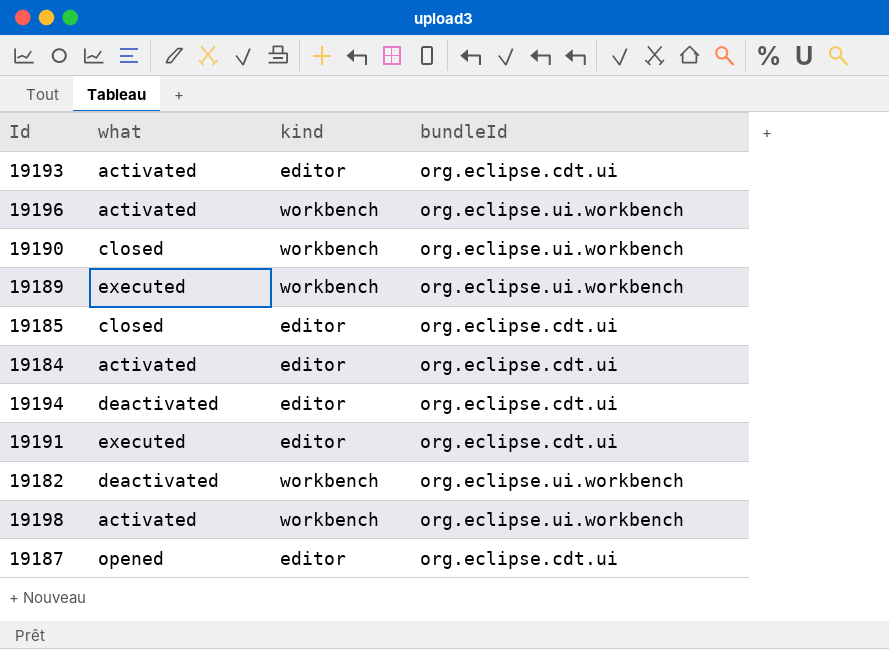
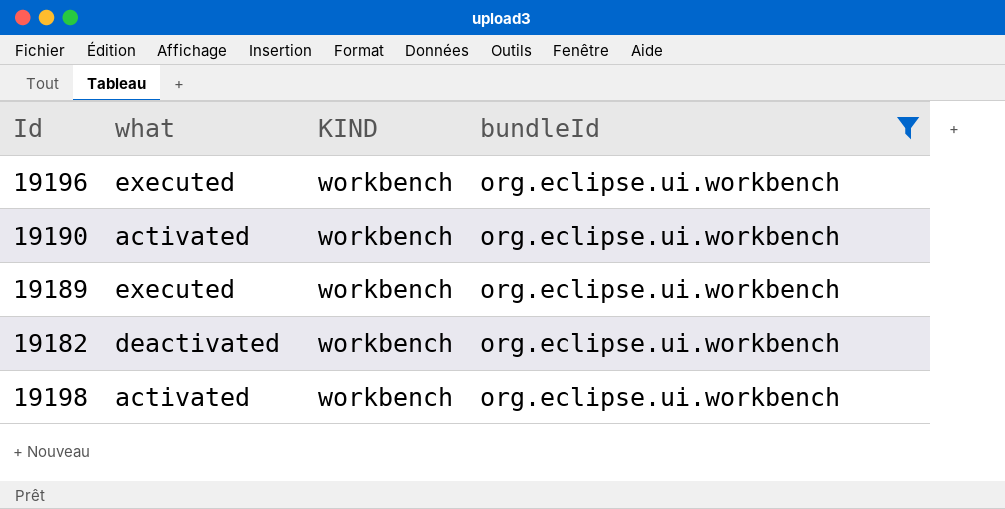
filter: none -> bundleId = org.eclipse.ui.workbench
column name: kind -> KIND
19196 | what: activated -> executed
19190 | what: closed -> activated

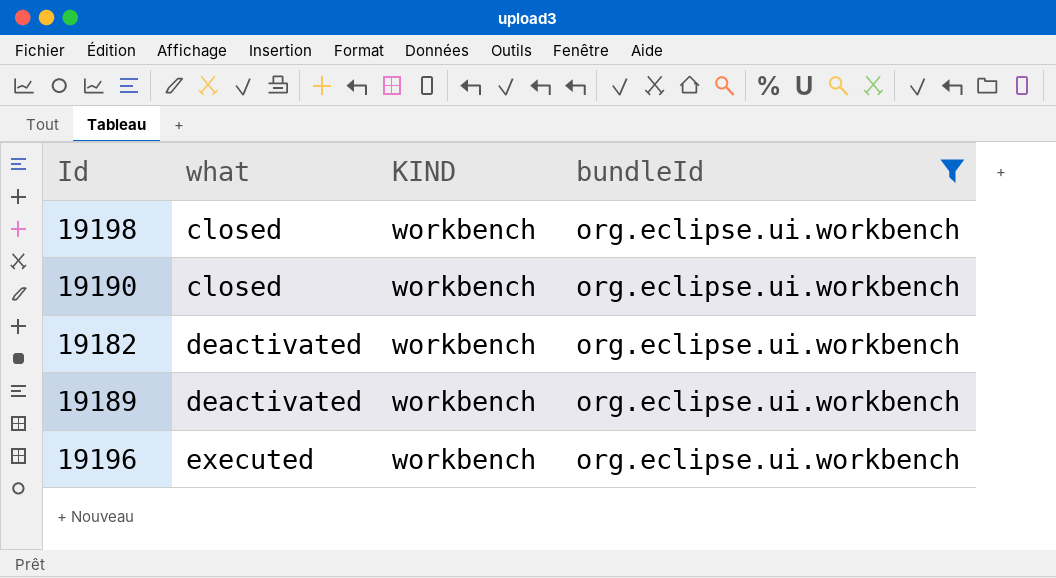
row order: none -> what ascending
19198 | what: activated -> closed
19190 | what: activated -> closed
19189 | what: executed -> deactivated

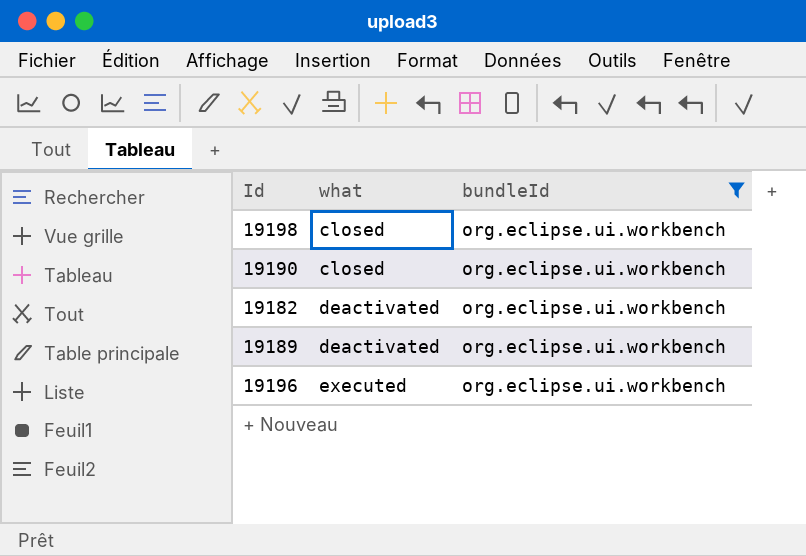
column KIND | position: 3 -> none

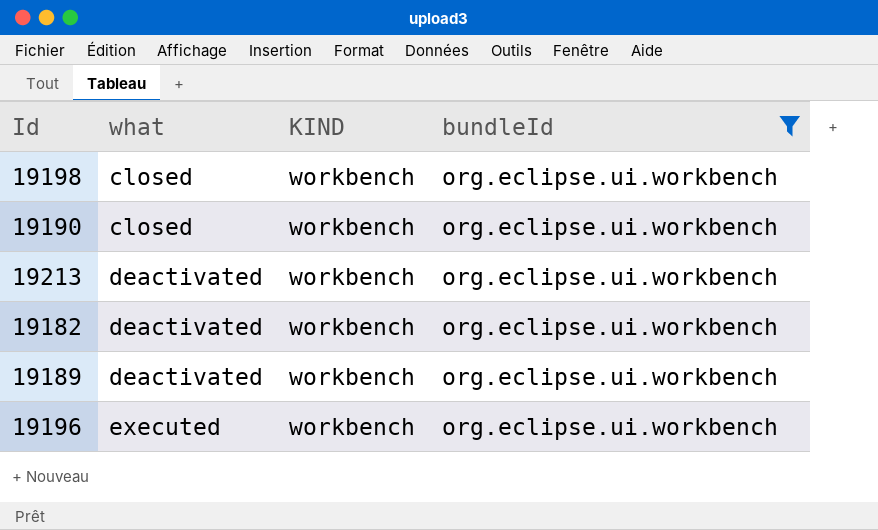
column KIND | position: none -> 3
row 19213: none -> deactivated | workbench | org.eclipse.ui.workbench

